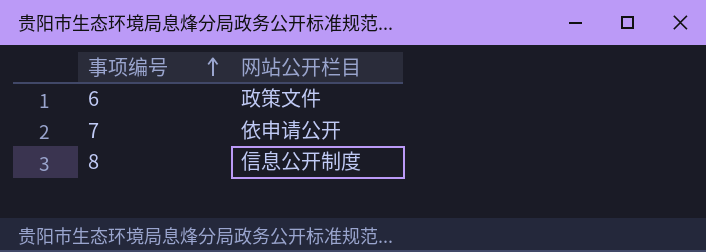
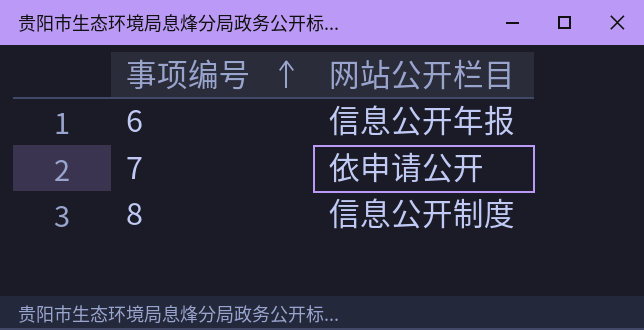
6 | 网站公开栏目: 政策文件 -> 信息公开年报

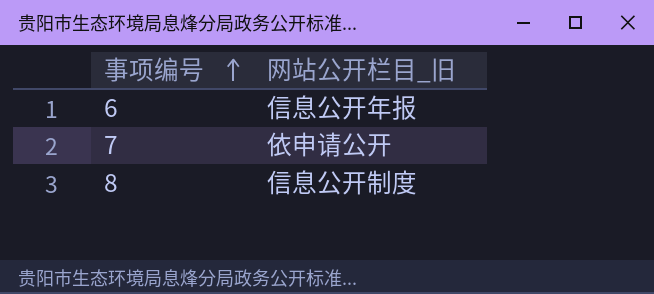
column name: 网站公开栏目 -> 网站公开栏目_旧

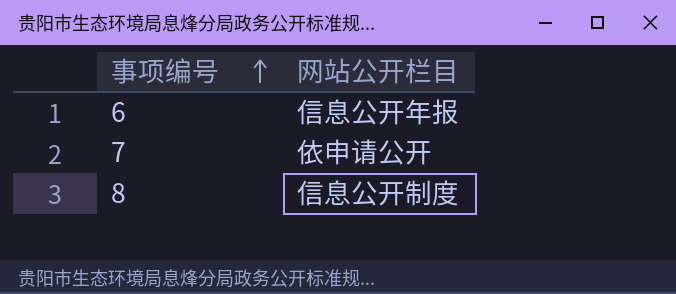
column name: 网站公开栏目_旧 -> 网站公开栏目

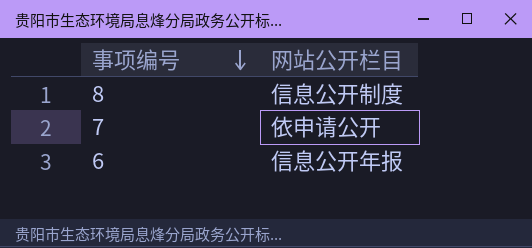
row order: 事项编号 ascending -> 事项编号 descending

